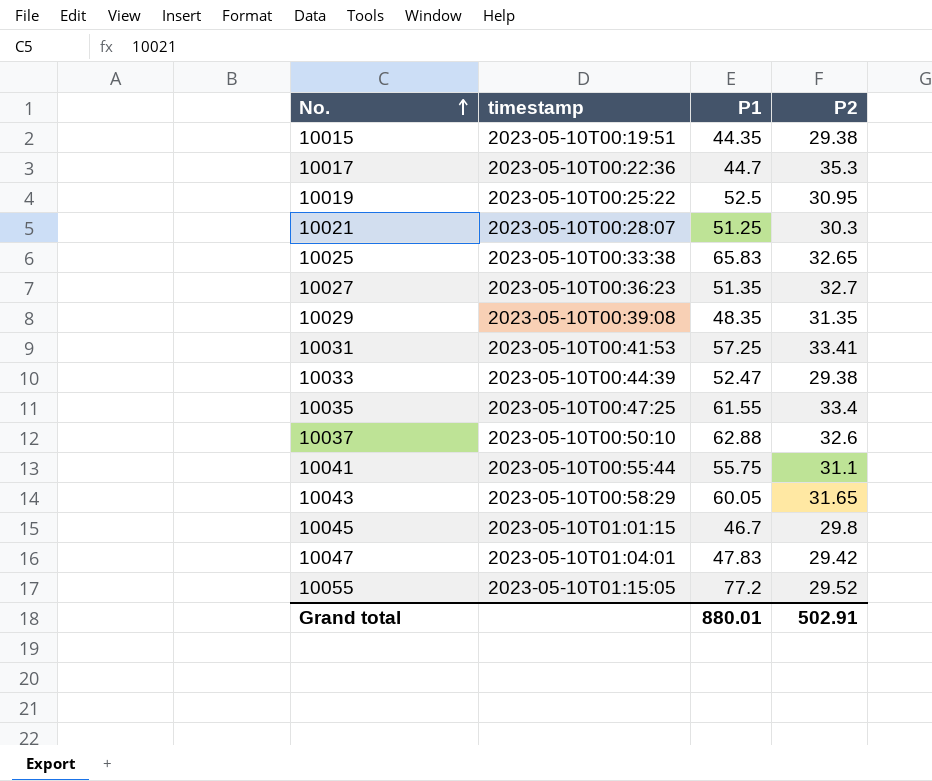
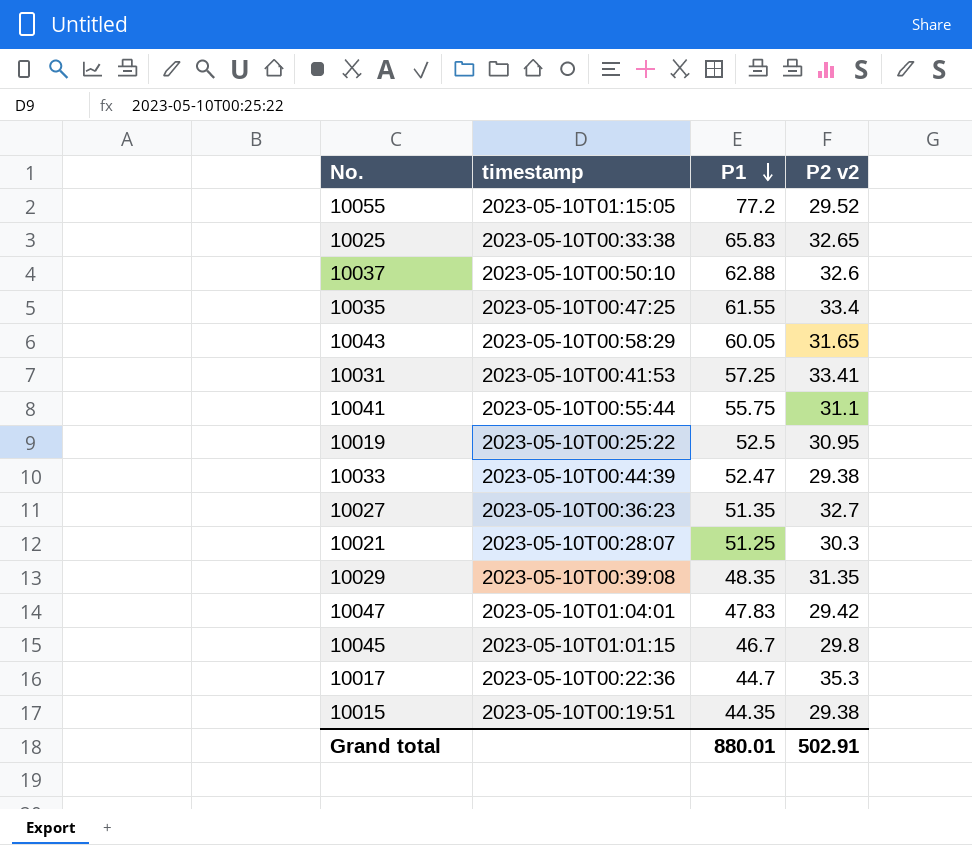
row order: No. ascending -> P1 descending
column name: P2 -> P2 v2

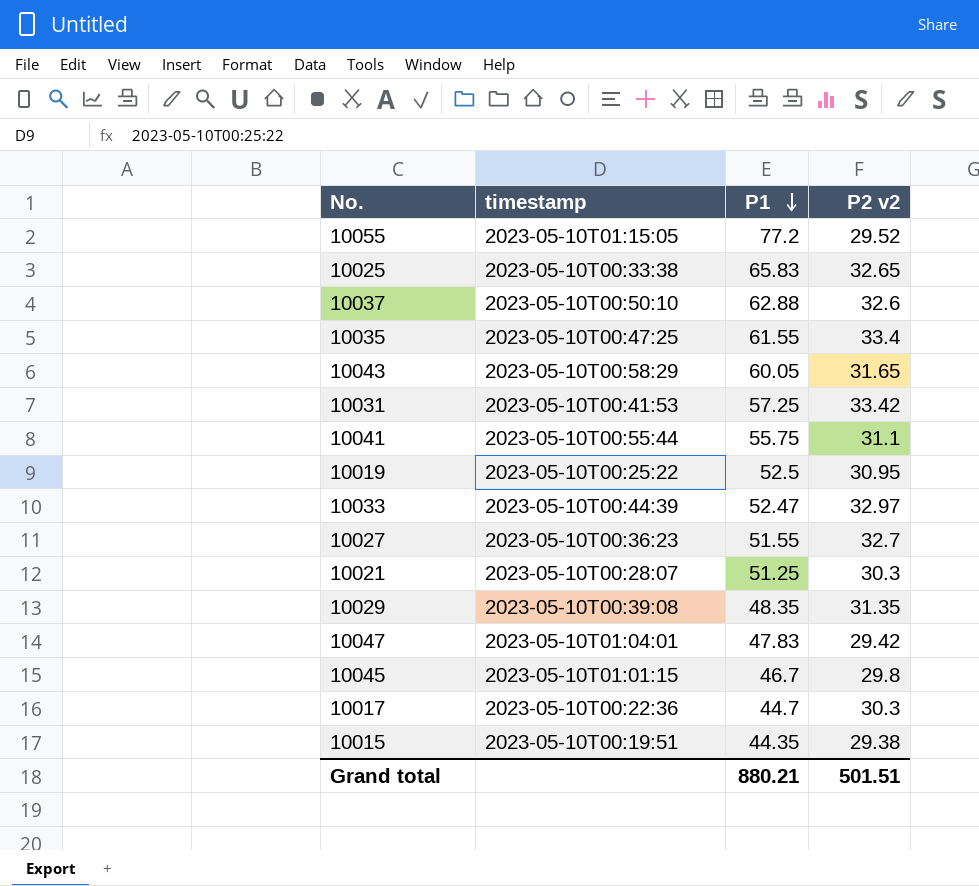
10031 | P2 v2: 33.41 -> 33.42
10033 | P2 v2: 29.38 -> 32.97
10027 | P1: 51.35 -> 51.55
10017 | P2 v2: 35.3 -> 30.3
Grand total | P1: 880.01 -> 880.21
Grand total | P2 v2: 502.91 -> 501.51

